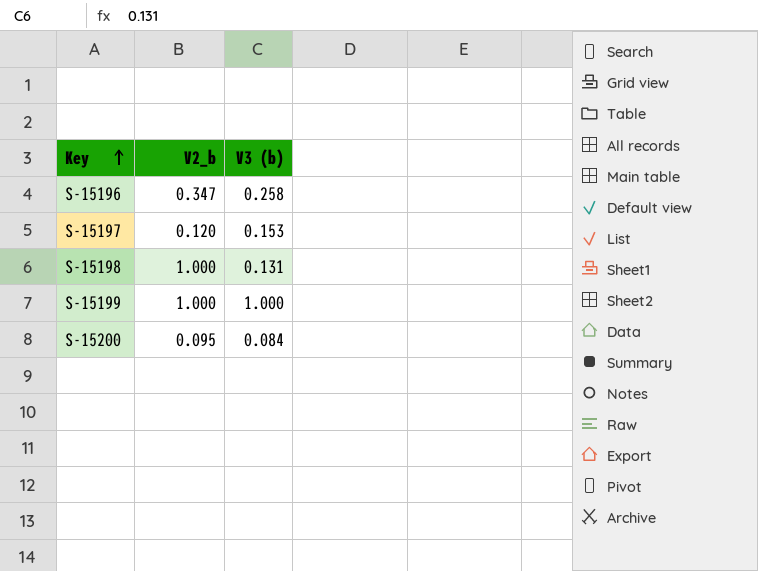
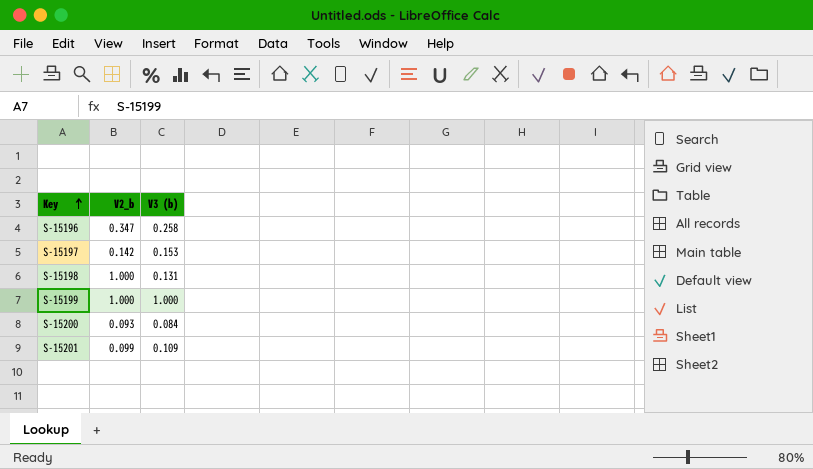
S-15197 | V2_b: 0.120 -> 0.142
S-15200 | V2_b: 0.095 -> 0.093
row S-15201: none -> 0.099 | 0.109

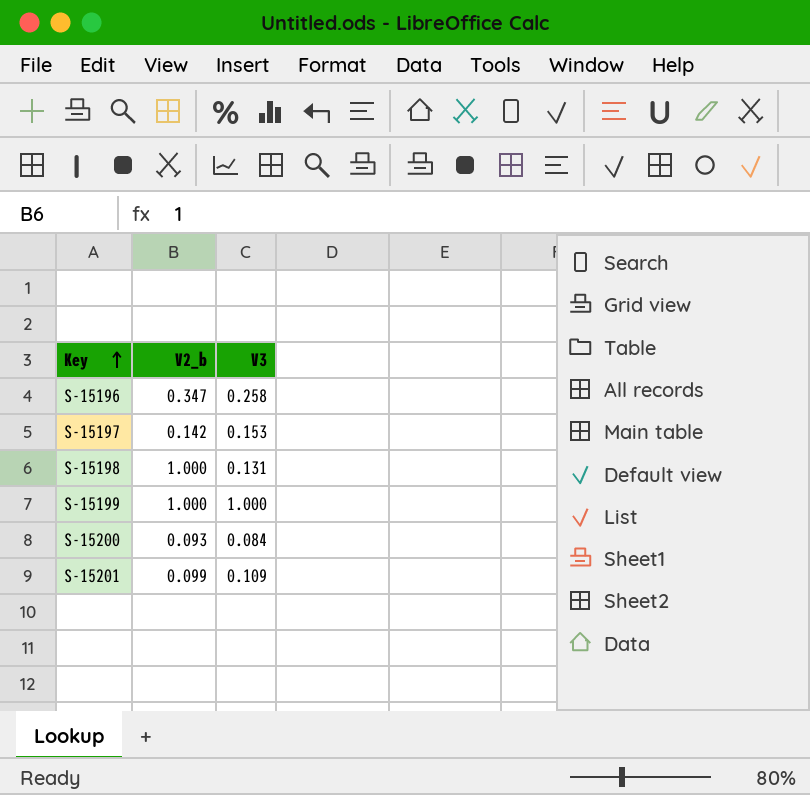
column name: V3 (b) -> V3

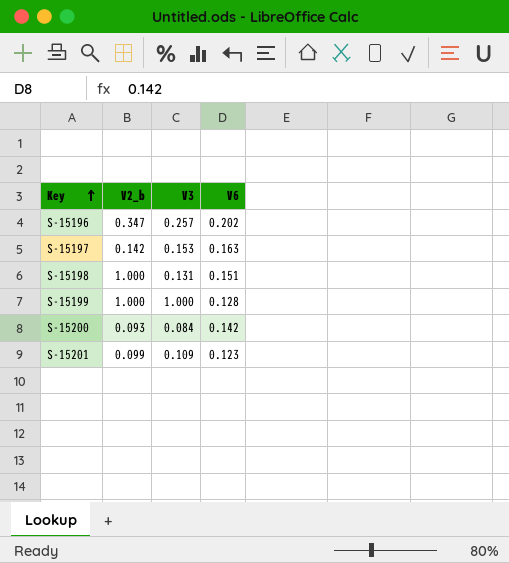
column V6 | position: none -> 4
S-15196 | V3: 0.258 -> 0.257

